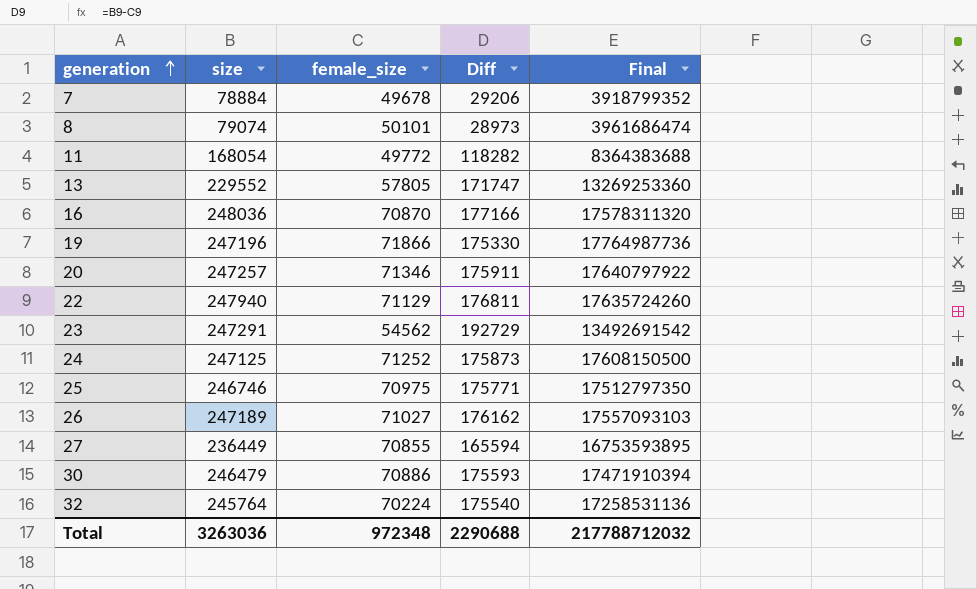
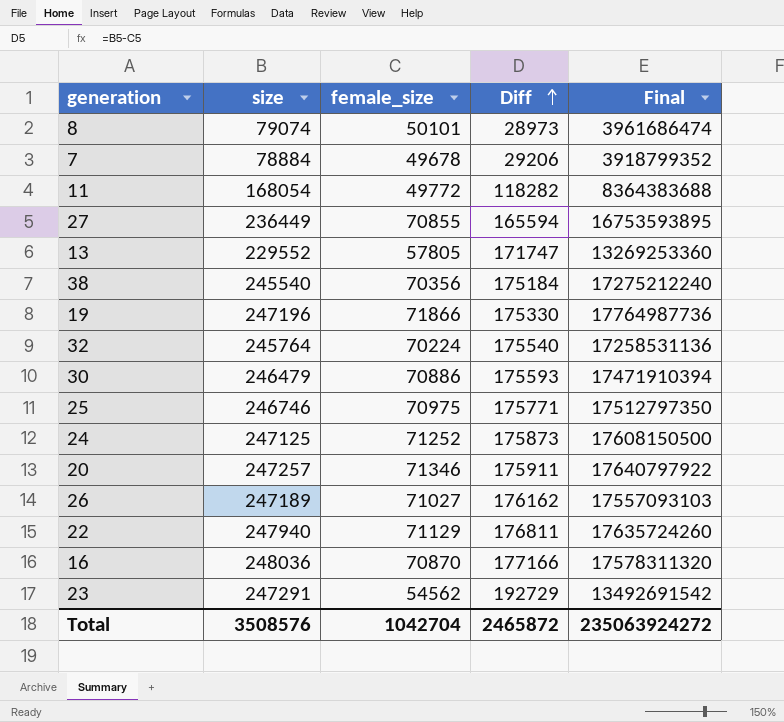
row order: generation ascending -> Diff ascending
row 38: none -> 245540 | 70356 | 175184 | 17275212240
Total | size: 3263036 -> 3508576
Total | female_size: 972348 -> 1042704
Total | Diff: 2290688 -> 2465872
Total | Final: 217788712032 -> 235063924272

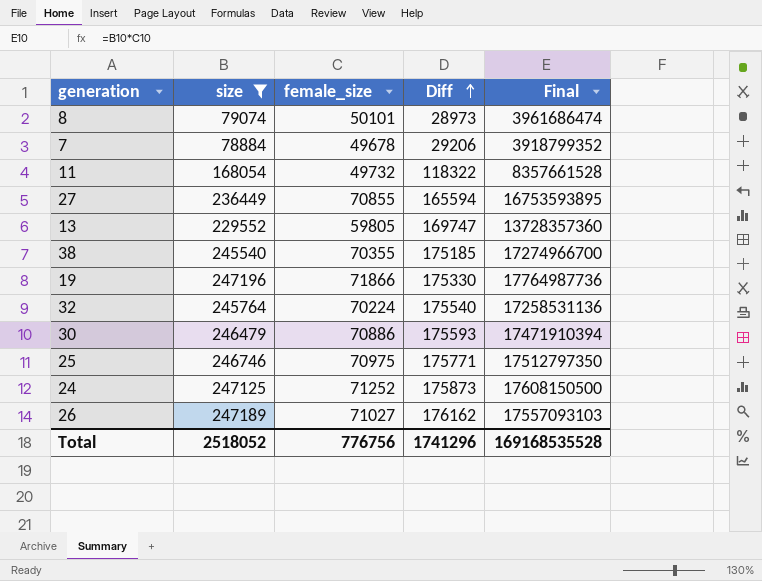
filter: none -> size <= 247196
11 | female_size: 49772 -> 49732
11 | Diff: 118282 -> 118322
11 | Final: 8364383688 -> 8357661528
13 | female_size: 57805 -> 59805
13 | Diff: 171747 -> 169747
13 | Final: 13269253360 -> 13728357360
38 | female_size: 70356 -> 70355
38 | Diff: 175184 -> 175185
38 | Final: 17275212240 -> 17274966700
Total | size: 3508576 -> 2518052
Total | female_size: 1042704 -> 776756
Total | Diff: 2465872 -> 1741296
Total | Final: 235063924272 -> 169168535528

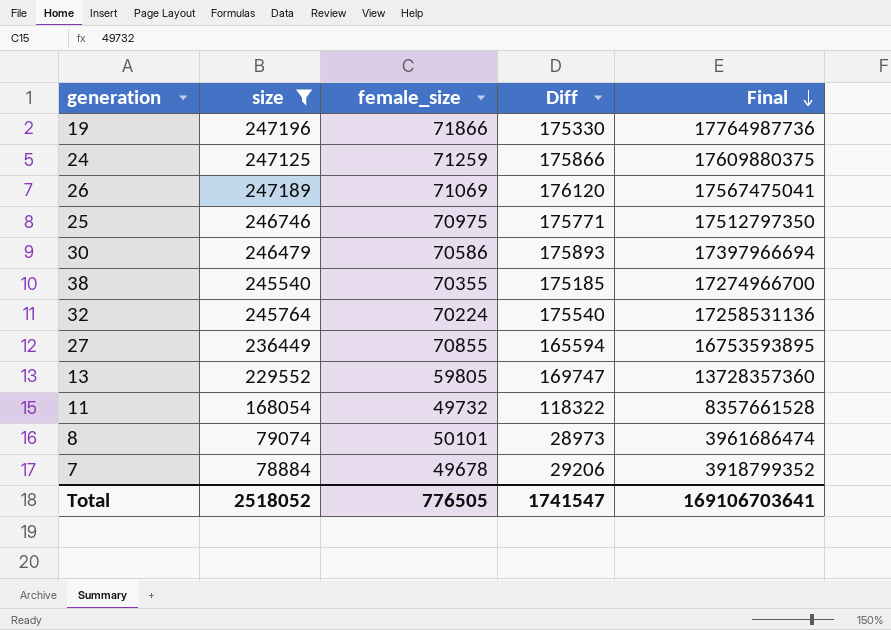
row order: Diff ascending -> Final descending
24 | female_size: 71252 -> 71259
24 | Diff: 175873 -> 175866
24 | Final: 17608150500 -> 17609880375
26 | female_size: 71027 -> 71069
26 | Diff: 176162 -> 176120
26 | Final: 17557093103 -> 17567475041
30 | female_size: 70886 -> 70586
30 | Diff: 175593 -> 175893
30 | Final: 17471910394 -> 17397966694
Total | female_size: 776756 -> 776505
Total | Diff: 1741296 -> 1741547
Total | Final: 169168535528 -> 169106703641

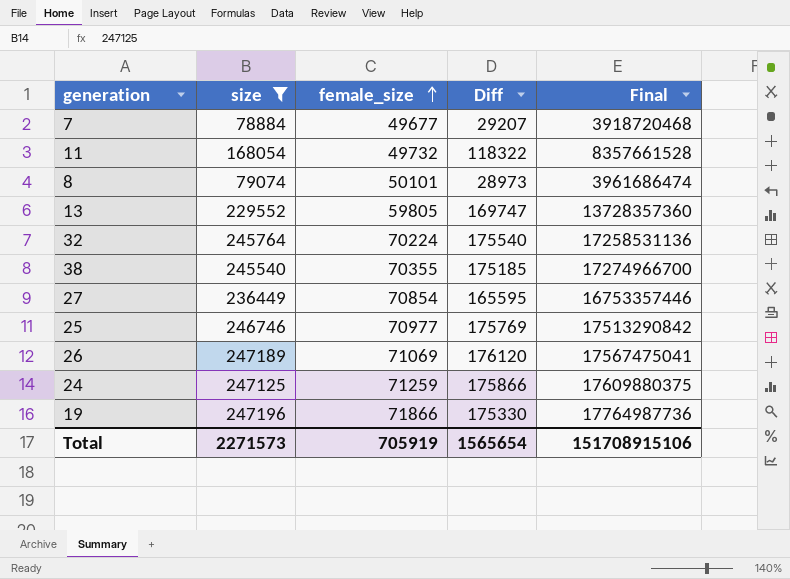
row order: Final descending -> female_size ascending
row 30: 246479 | 70586 | 175893 | 17397966694 -> none
7 | female_size: 49678 -> 49677
7 | Diff: 29206 -> 29207
7 | Final: 3918799352 -> 3918720468
27 | female_size: 70855 -> 70854
27 | Diff: 165594 -> 165595
27 | Final: 16753593895 -> 16753357446
25 | female_size: 70975 -> 70977
25 | Diff: 175771 -> 175769
25 | Final: 17512797350 -> 17513290842
Total | size: 2518052 -> 2271573
Total | female_size: 776505 -> 705919
Total | Diff: 1741547 -> 1565654
Total | Final: 169106703641 -> 151708915106

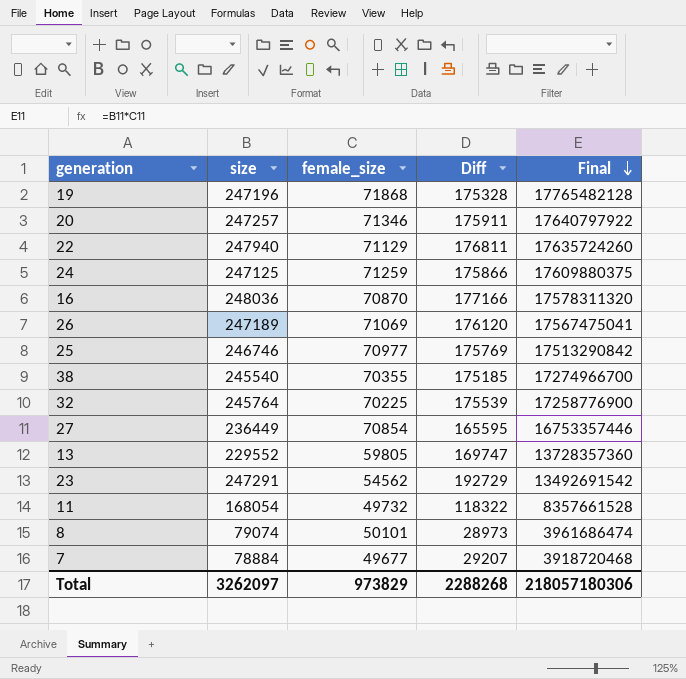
filter: size <= 247196 -> none
row order: female_size ascending -> Final descending
19 | female_size: 71866 -> 71868
19 | Diff: 175330 -> 175328
19 | Final: 17764987736 -> 17765482128
32 | female_size: 70224 -> 70225
32 | Diff: 175540 -> 175539
32 | Final: 17258531136 -> 17258776900
Total | size: 2271573 -> 3262097
Total | female_size: 705919 -> 973829
Total | Diff: 1565654 -> 2288268
Total | Final: 151708915106 -> 218057180306

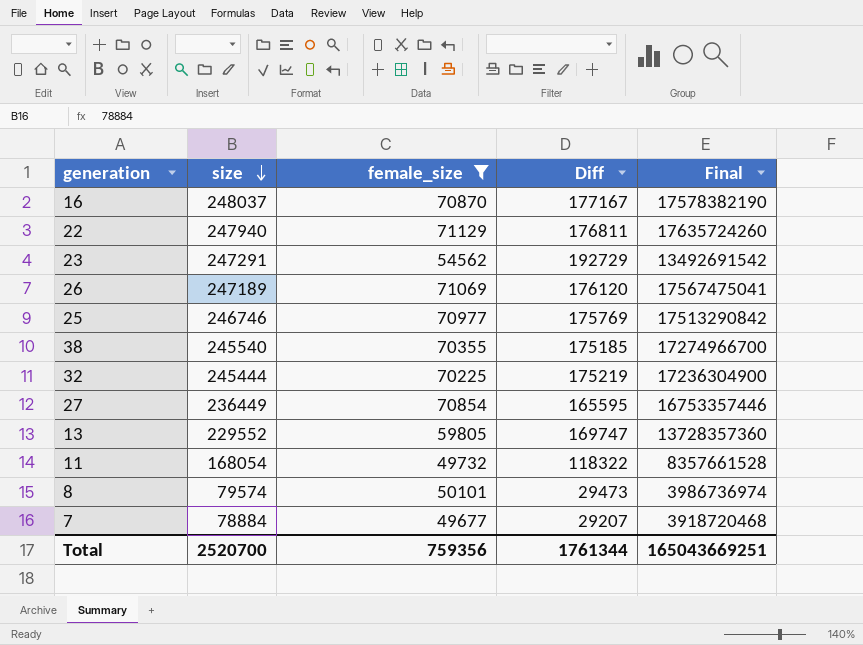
filter: none -> female_size <= 71129
row order: Final descending -> size descending
16 | size: 248036 -> 248037
16 | Diff: 177166 -> 177167
16 | Final: 17578311320 -> 17578382190
32 | size: 245764 -> 245444
32 | Diff: 175539 -> 175219
32 | Final: 17258776900 -> 17236304900
8 | size: 79074 -> 79574
8 | Diff: 28973 -> 29473
8 | Final: 3961686474 -> 3986736974
Total | size: 3262097 -> 2520700
Total | female_size: 973829 -> 759356
Total | Diff: 2288268 -> 1761344
Total | Final: 218057180306 -> 165043669251

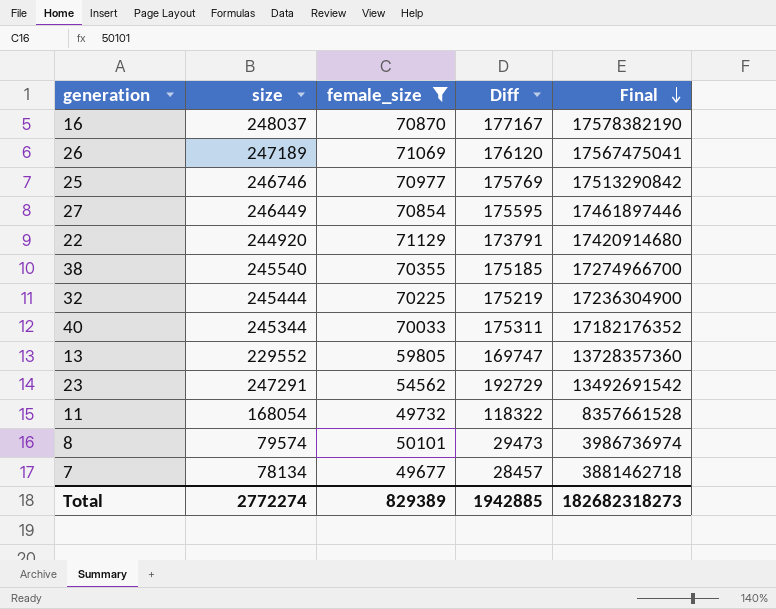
row order: size descending -> Final descending
27 | size: 236449 -> 246449
27 | Diff: 165595 -> 175595
27 | Final: 16753357446 -> 17461897446
22 | size: 247940 -> 244920
22 | Diff: 176811 -> 173791
22 | Final: 17635724260 -> 17420914680
row 40: none -> 245344 | 70033 | 175311 | 17182176352
7 | size: 78884 -> 78134
7 | Diff: 29207 -> 28457
7 | Final: 3918720468 -> 3881462718
Total | size: 2520700 -> 2772274
Total | female_size: 759356 -> 829389
Total | Diff: 1761344 -> 1942885
Total | Final: 165043669251 -> 182682318273

